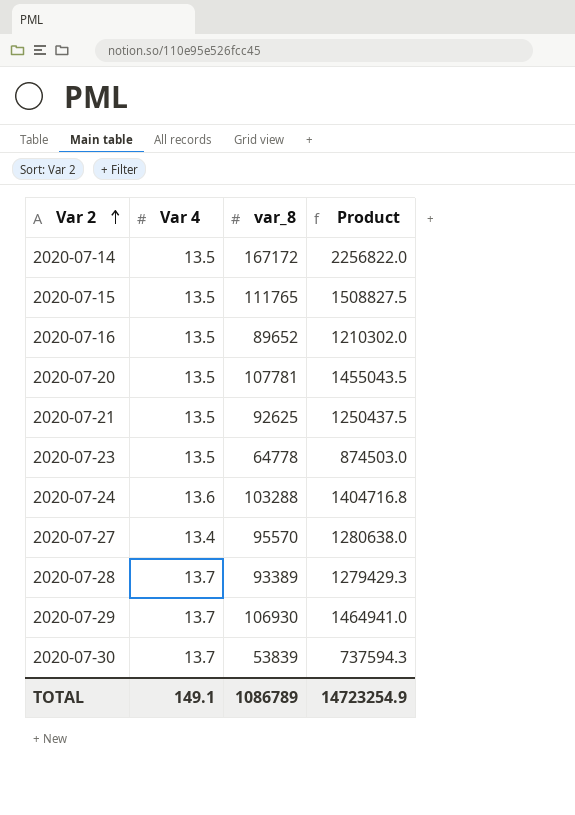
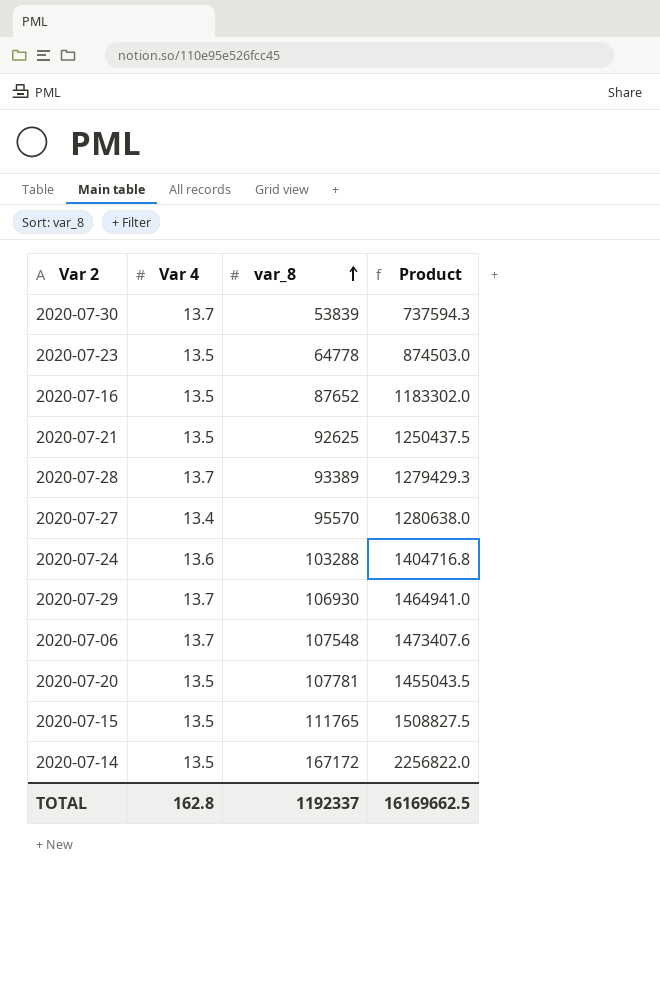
row order: Var 2 ascending -> var_8 ascending
2020-07-16 | var_8: 89652 -> 87652
2020-07-16 | Product: 1210302.0 -> 1183302.0
row 2020-07-06: none -> 13.7 | 107548 | 1473407.6
TOTAL | Var 4: 149.1 -> 162.8
TOTAL | var_8: 1086789 -> 1192337
TOTAL | Product: 14723254.9 -> 16169662.5

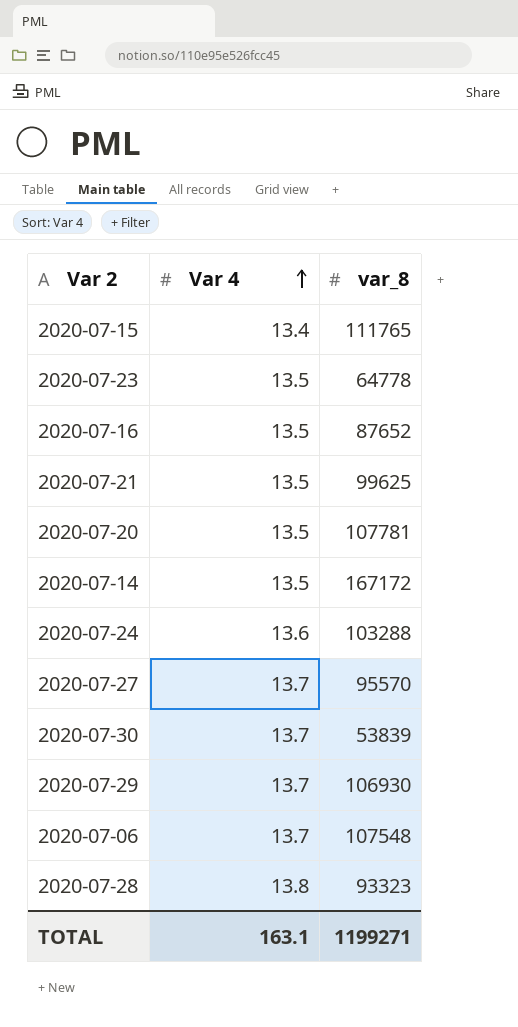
row order: var_8 ascending -> Var 4 ascending
column Product | formula: [Var 4] * [var_8] -> none
2020-07-15 | Var 4: 13.5 -> 13.4
2020-07-21 | var_8: 92625 -> 99625
2020-07-27 | Var 4: 13.4 -> 13.7
2020-07-28 | Var 4: 13.7 -> 13.8
2020-07-28 | var_8: 93389 -> 93323
TOTAL | Var 4: 162.8 -> 163.1
TOTAL | var_8: 1192337 -> 1199271

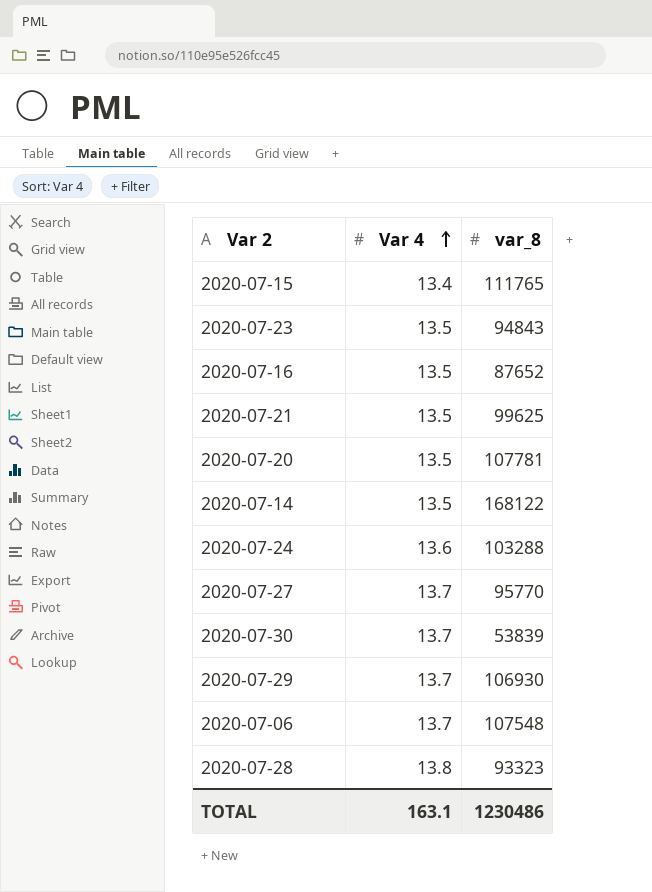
2020-07-23 | var_8: 64778 -> 94843
2020-07-14 | var_8: 167172 -> 168122
2020-07-27 | var_8: 95570 -> 95770
TOTAL | var_8: 1199271 -> 1230486

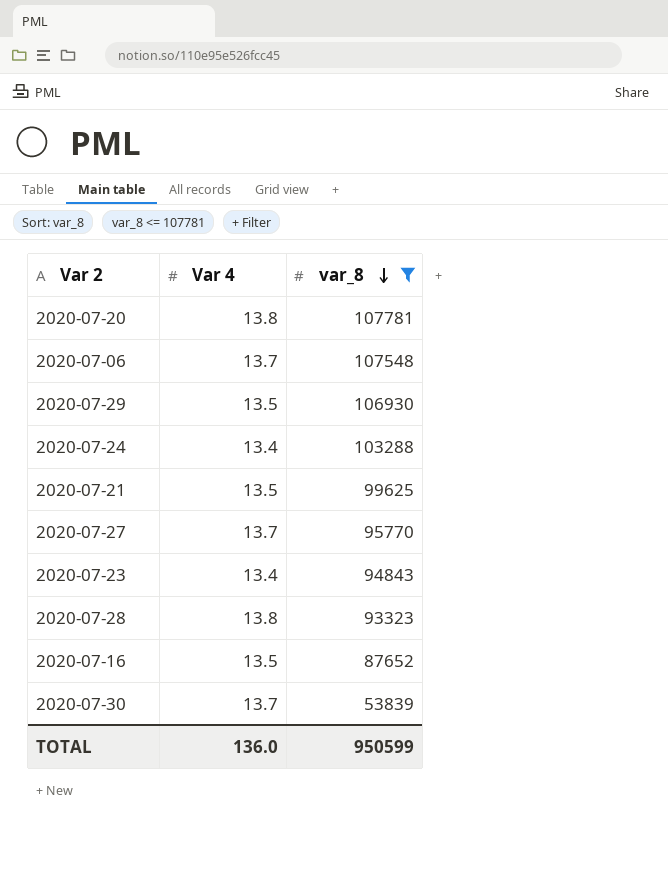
filter: none -> var_8 <= 107781
row order: Var 4 ascending -> var_8 descending
2020-07-20 | Var 4: 13.5 -> 13.8
2020-07-29 | Var 4: 13.7 -> 13.5
2020-07-24 | Var 4: 13.6 -> 13.4
2020-07-23 | Var 4: 13.5 -> 13.4
TOTAL | Var 4: 163.1 -> 136.0
TOTAL | var_8: 1230486 -> 950599

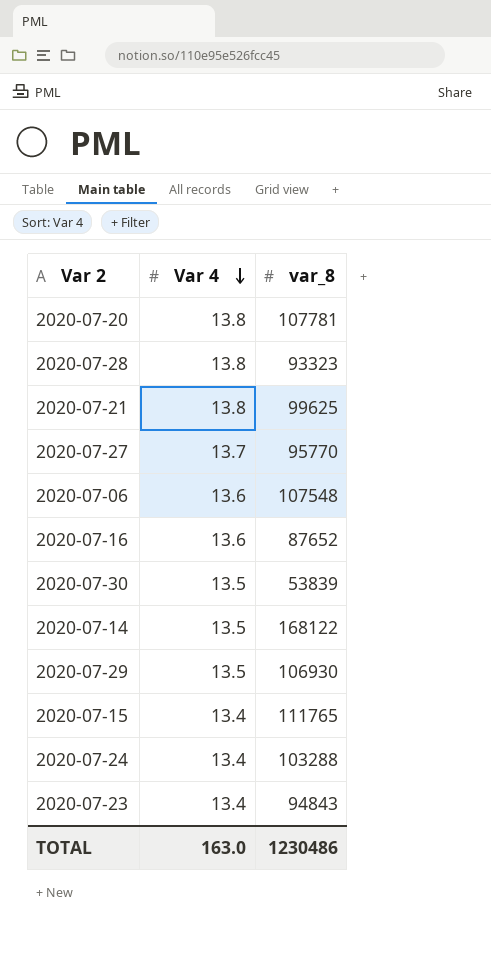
filter: var_8 <= 107781 -> none
row order: var_8 descending -> Var 4 descending
2020-07-21 | Var 4: 13.5 -> 13.8
2020-07-06 | Var 4: 13.7 -> 13.6
2020-07-16 | Var 4: 13.5 -> 13.6
2020-07-30 | Var 4: 13.7 -> 13.5
TOTAL | Var 4: 136.0 -> 163.0
TOTAL | var_8: 950599 -> 1230486

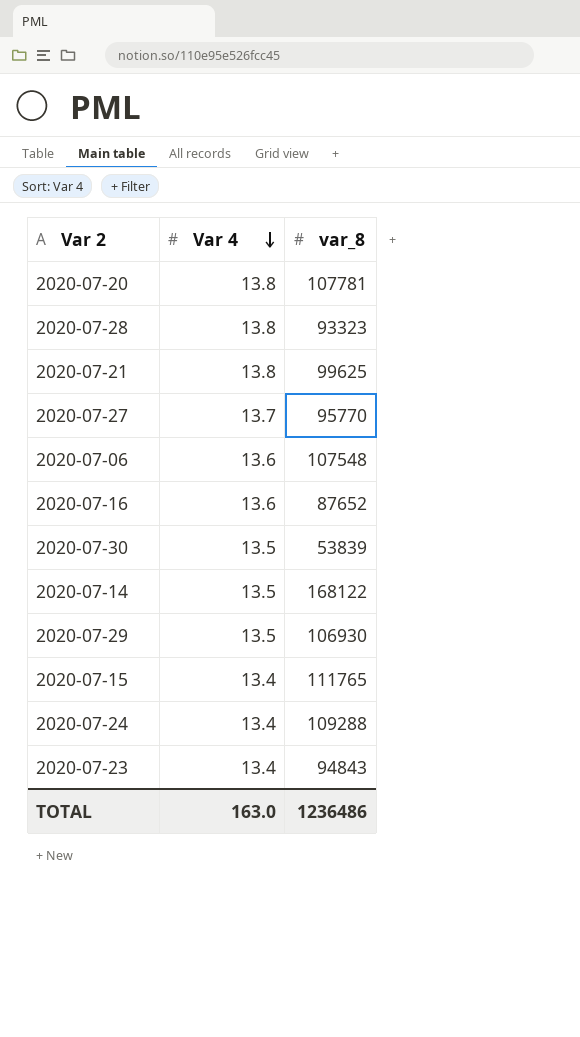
2020-07-24 | var_8: 103288 -> 109288
TOTAL | var_8: 1230486 -> 1236486

